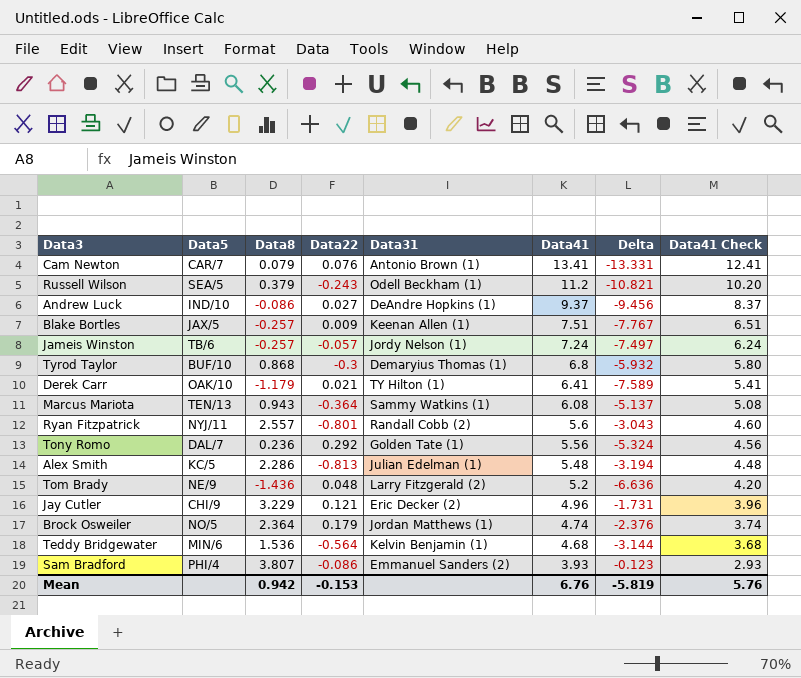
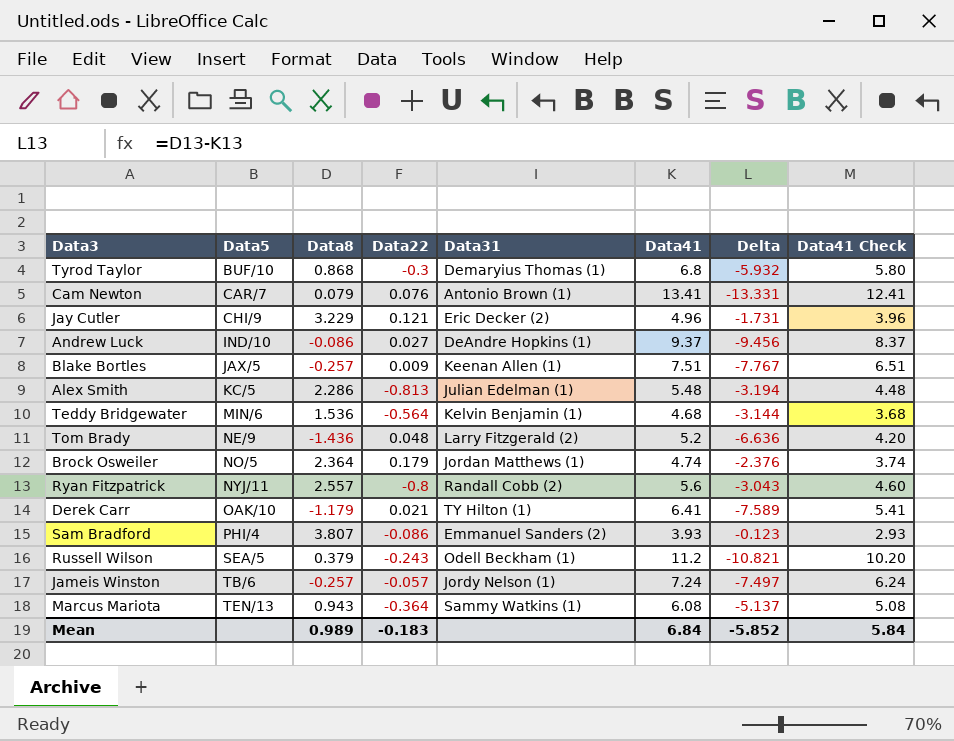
row order: Data41 descending -> Data5 ascending
row Tony Romo: DAL/7 | 0.236 | 0.292 | Golden Tate (1) | 5.56 | -5.324 | 4.56 -> none
Ryan Fitzpatrick | Data22: -0.801 -> -0.8
Mean | Data8: 0.942 -> 0.989
Mean | Data22: -0.153 -> -0.183
Mean | Data41: 6.76 -> 6.84
Mean | Delta: -5.819 -> -5.852
Mean | Data41 Check: 5.76 -> 5.84

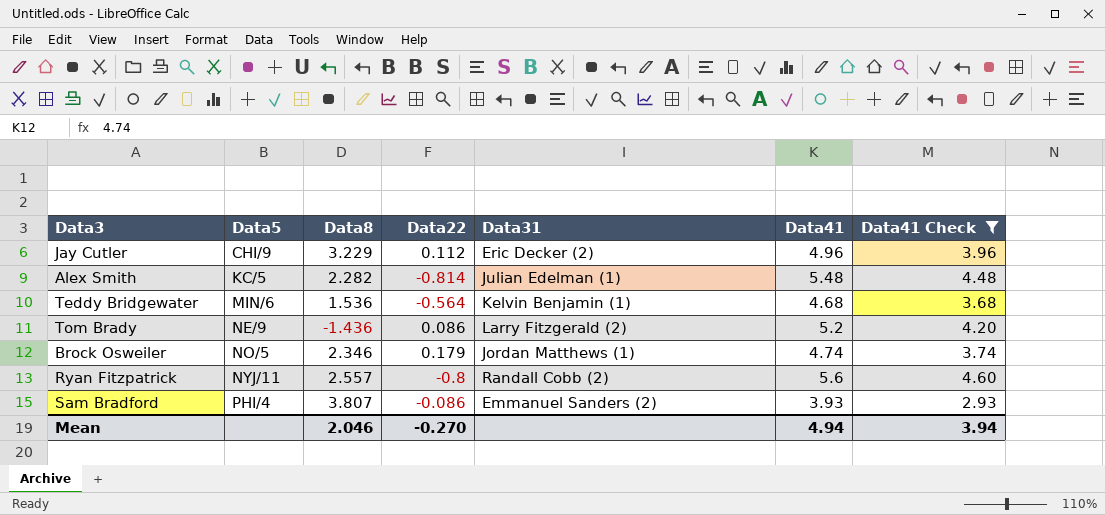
filter: none -> Data41 Check <= 4.60
column Delta | formula: [Data8] - [Data41] -> none
Jay Cutler | Data22: 0.121 -> 0.112
Alex Smith | Data8: 2.286 -> 2.282
Alex Smith | Data22: -0.813 -> -0.814
Tom Brady | Data22: 0.048 -> 0.086
Brock Osweiler | Data8: 2.364 -> 2.346
Mean | Data8: 0.989 -> 2.046
Mean | Data22: -0.183 -> -0.270
Mean | Data41: 6.84 -> 4.94
Mean | Data41 Check: 5.84 -> 3.94

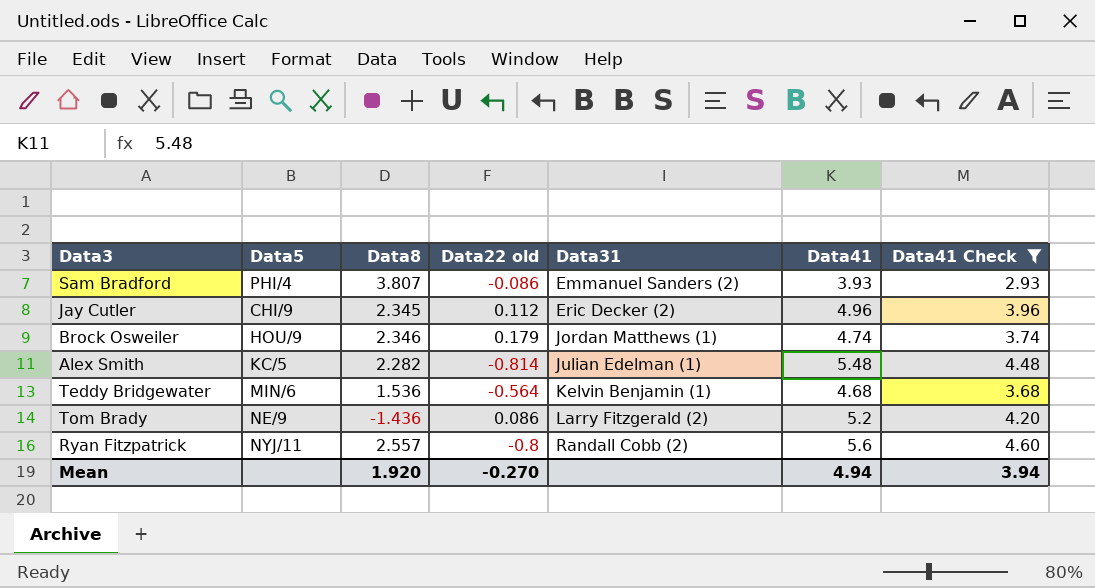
row order: Data5 ascending -> Data31 ascending
column name: Data22 -> Data22 old
Jay Cutler | Data8: 3.229 -> 2.345
Brock Osweiler | Data5: NO/5 -> HOU/9
Mean | Data8: 2.046 -> 1.920

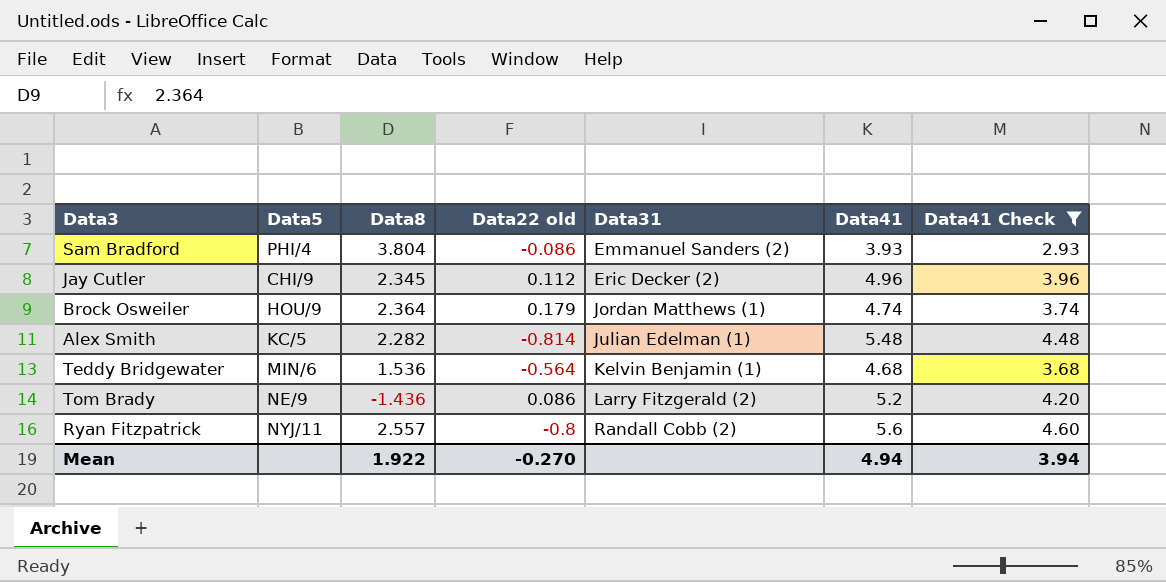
Sam Bradford | Data8: 3.807 -> 3.804
Brock Osweiler | Data8: 2.346 -> 2.364
Mean | Data8: 1.920 -> 1.922

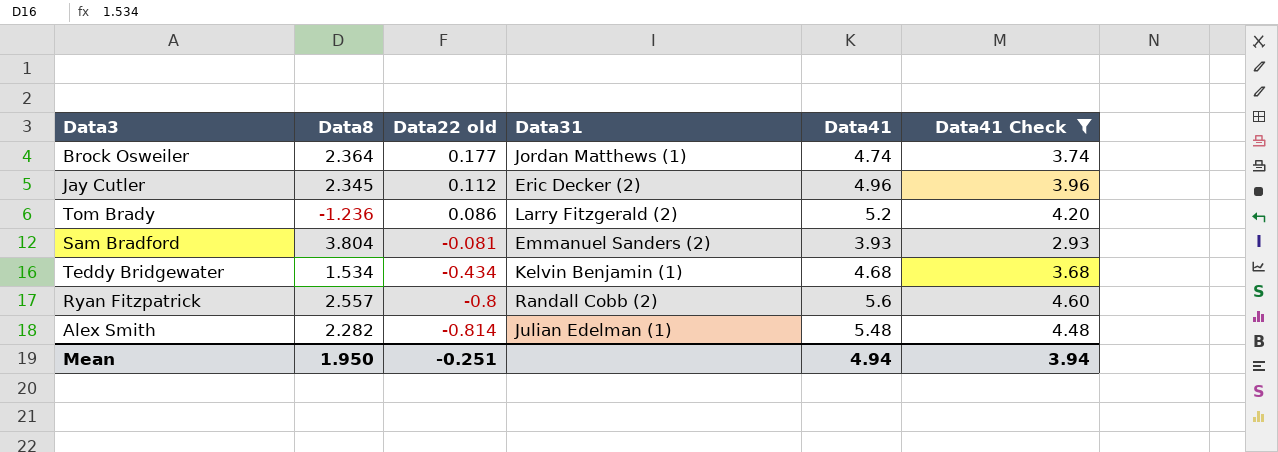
row order: Data31 ascending -> Data22 old descending
column Data5 | position: 2 -> none
Brock Osweiler | Data22 old: 0.179 -> 0.177
Tom Brady | Data8: -1.436 -> -1.236
Sam Bradford | Data22 old: -0.086 -> -0.081
Teddy Bridgewater | Data8: 1.536 -> 1.534
Teddy Bridgewater | Data22 old: -0.564 -> -0.434
Mean | Data8: 1.922 -> 1.950
Mean | Data22 old: -0.270 -> -0.251

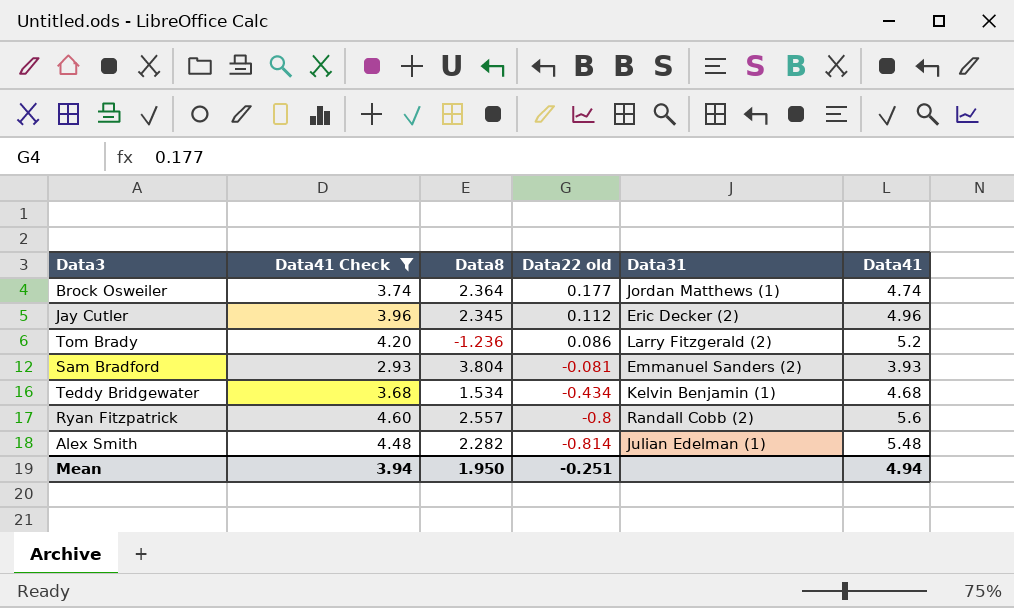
column Data41 Check | position: 6 -> 2

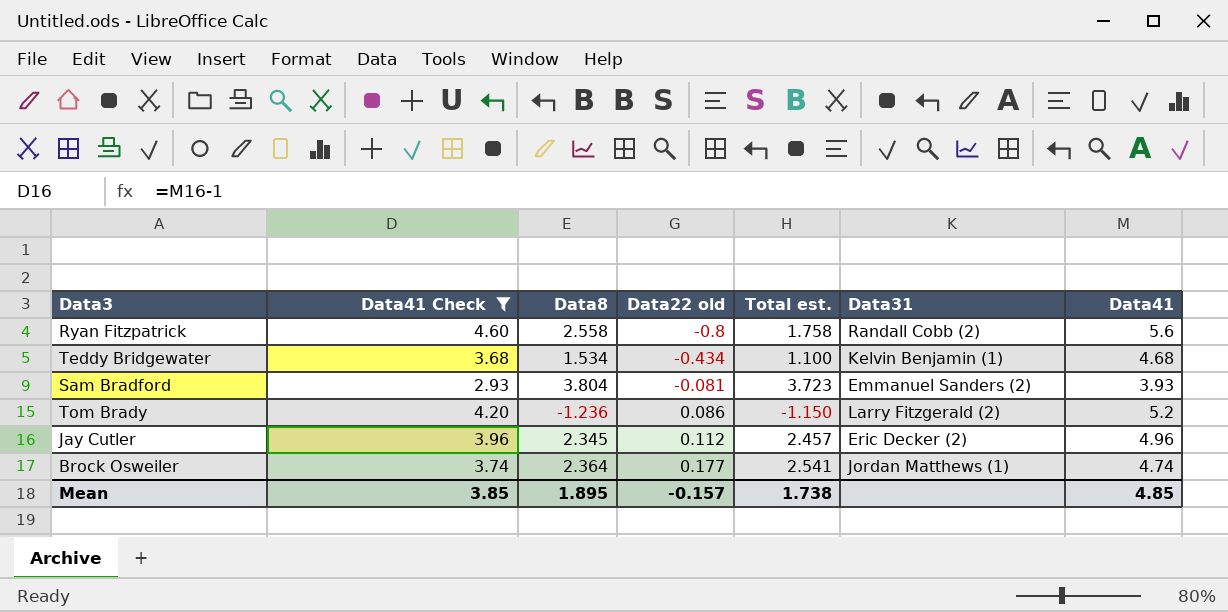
row order: Data22 old descending -> Data22 old ascending
column Total est. | formula: none -> [Data8] + [Data22 old]
row Alex Smith: 4.48 | 2.282 | -0.814 | Julian Edelman (1) | 5.48 -> none
Ryan Fitzpatrick | Data8: 2.557 -> 2.558
Mean | Data41 Check: 3.94 -> 3.85
Mean | Data8: 1.950 -> 1.895
Mean | Data22 old: -0.251 -> -0.157
Mean | Data41: 4.94 -> 4.85

